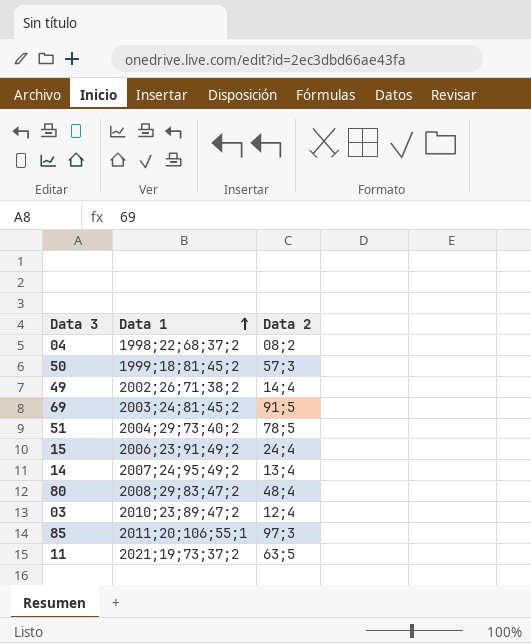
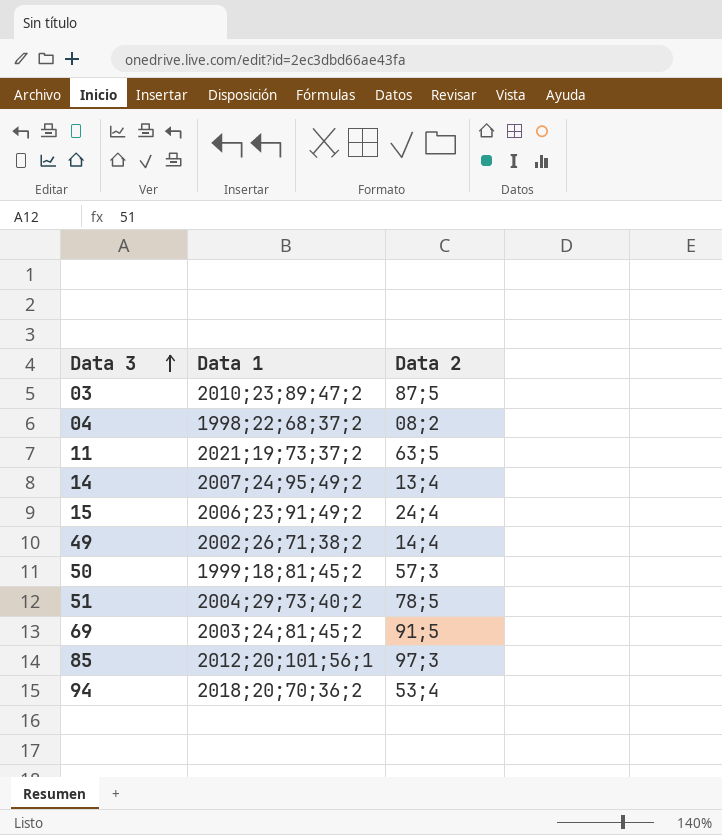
row order: Data 1 ascending -> Data 3 ascending
row 80: 2008;29;83;47;2 | 48;4 -> none
03 | Data 2: 12;4 -> 87;5
85 | Data 1: 2011;20;106;55;1 -> 2012;20;101;56;1
row 94: none -> 2018;20;70;36;2 | 53;4

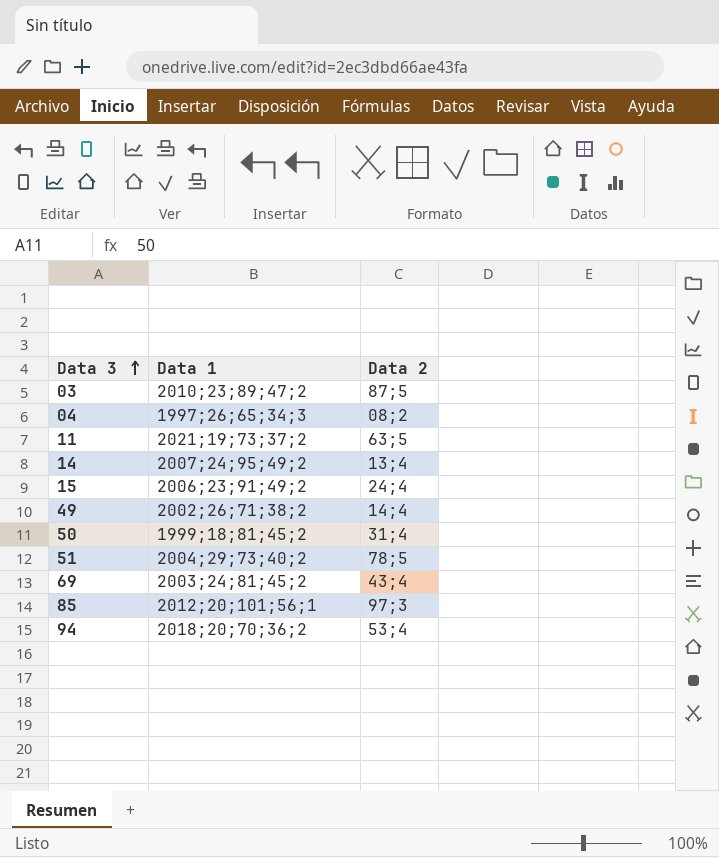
04 | Data 1: 1998;22;68;37;2 -> 1997;26;65;34;3
50 | Data 2: 57;3 -> 31;4
69 | Data 2: 91;5 -> 43;4

